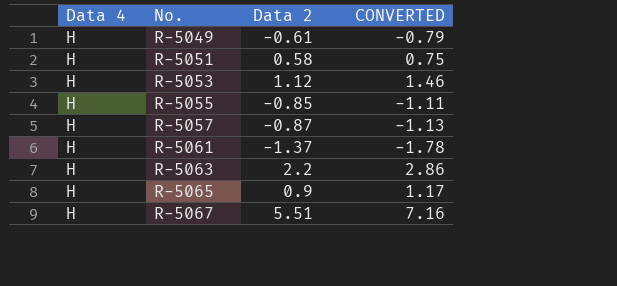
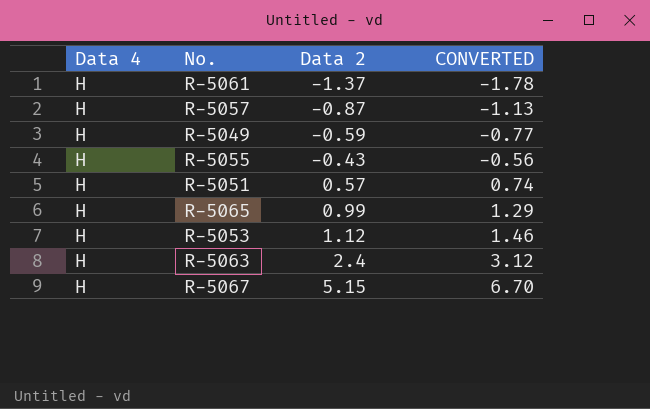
row order: No. ascending -> Data 2 ascending
R-5049 | Data 2: -0.61 -> -0.59
R-5049 | CONVERTED: -0.79 -> -0.77
R-5055 | Data 2: -0.85 -> -0.43
R-5055 | CONVERTED: -1.11 -> -0.56
R-5051 | Data 2: 0.58 -> 0.57
R-5051 | CONVERTED: 0.75 -> 0.74
R-5065 | Data 2: 0.9 -> 0.99
R-5065 | CONVERTED: 1.17 -> 1.29
R-5063 | Data 2: 2.2 -> 2.4
R-5063 | CONVERTED: 2.86 -> 3.12
R-5067 | Data 2: 5.51 -> 5.15
R-5067 | CONVERTED: 7.16 -> 6.70

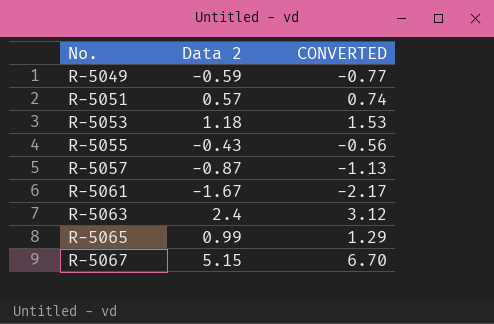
row order: Data 2 ascending -> No. ascending
column Data 4 | position: 1 -> none
R-5053 | Data 2: 1.12 -> 1.18
R-5053 | CONVERTED: 1.46 -> 1.53
R-5061 | Data 2: -1.37 -> -1.67
R-5061 | CONVERTED: -1.78 -> -2.17

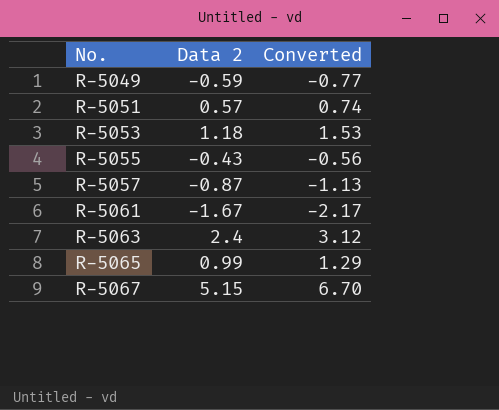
column name: CONVERTED -> Converted

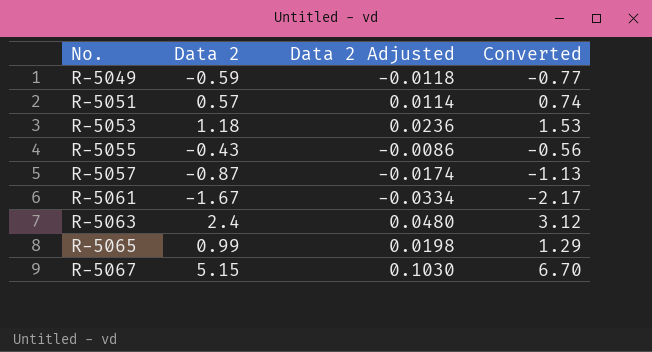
column Data 2 Adjusted | formula: none -> [Data 2] * 0.02

